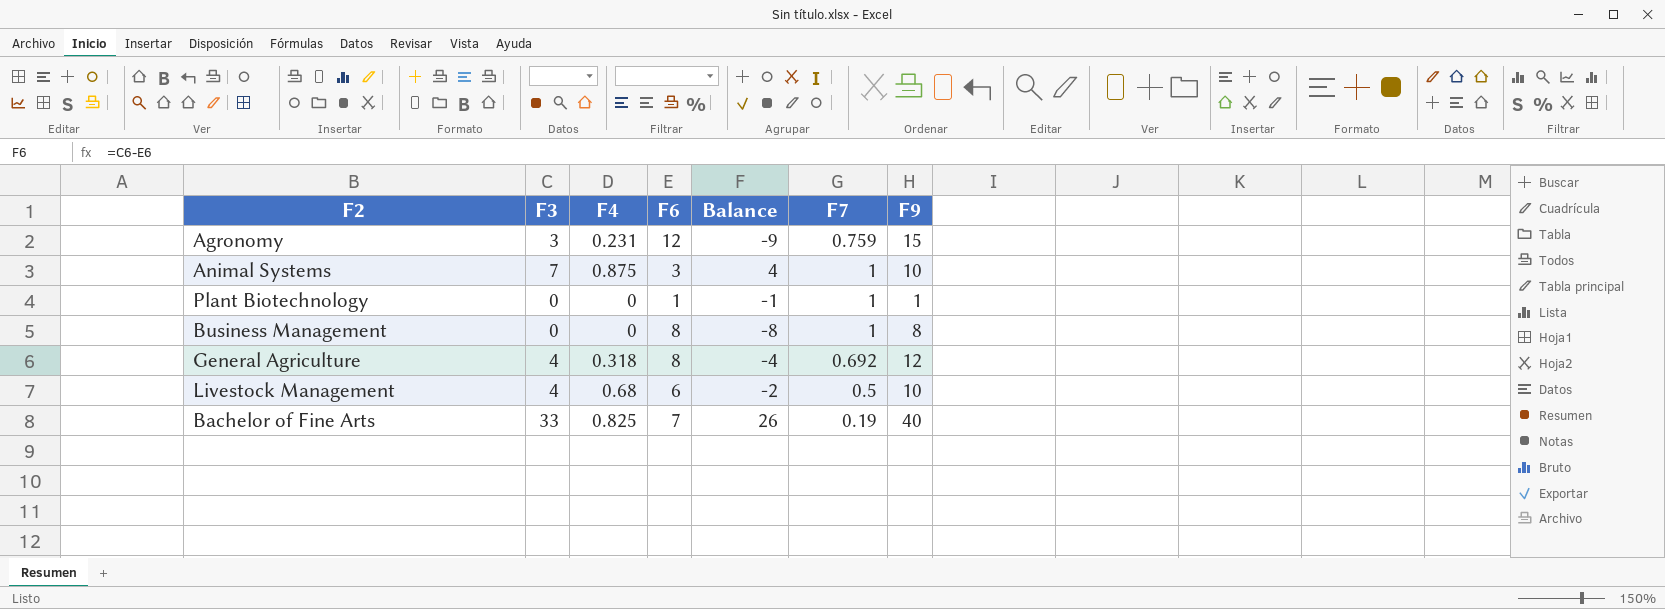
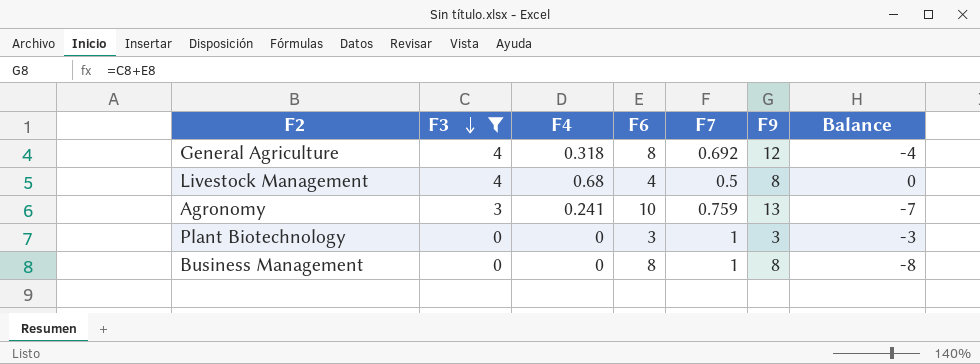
filter: none -> F3 <= 4
row order: none -> F3 descending
column Balance | position: 5 -> 7
Livestock Management | F6: 6 -> 4
Livestock Management | F9: 10 -> 8
Livestock Management | Balance: -2 -> 0
Agronomy | F4: 0.231 -> 0.241
Agronomy | F6: 12 -> 10
Agronomy | F9: 15 -> 13
Agronomy | Balance: -9 -> -7
Plant Biotechnology | F6: 1 -> 3
Plant Biotechnology | F9: 1 -> 3
Plant Biotechnology | Balance: -1 -> -3

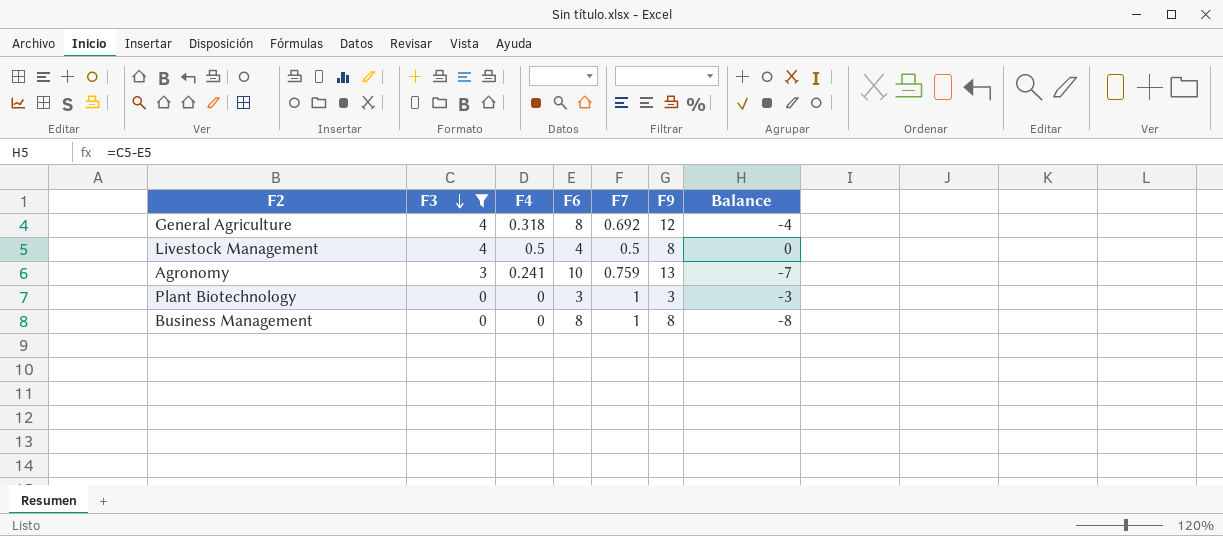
Livestock Management | F4: 0.68 -> 0.5

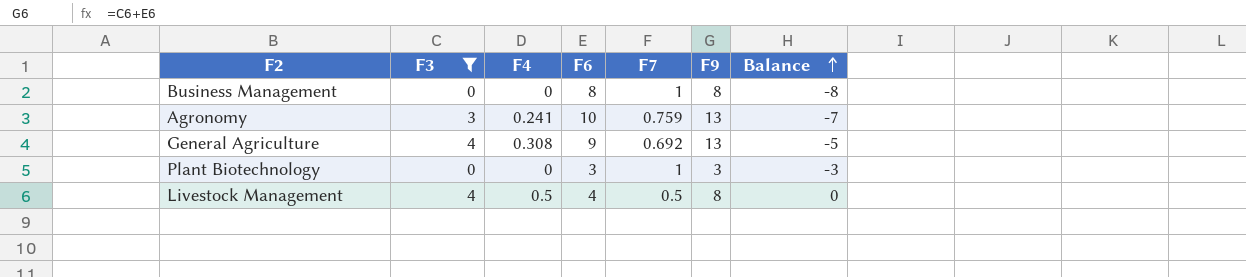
row order: F3 descending -> Balance ascending
General Agriculture | F4: 0.318 -> 0.308
General Agriculture | F6: 8 -> 9
General Agriculture | F9: 12 -> 13
General Agriculture | Balance: -4 -> -5

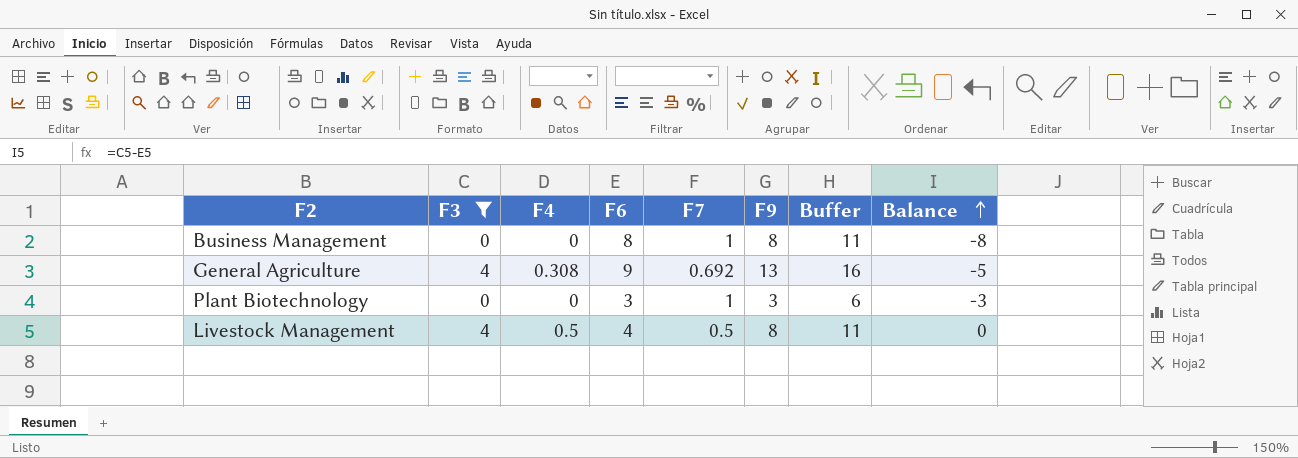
column Buffer | formula: none -> [F9] + 3
row Agronomy: 3 | 0.241 | 10 | 0.759 | 13 | -7 -> none

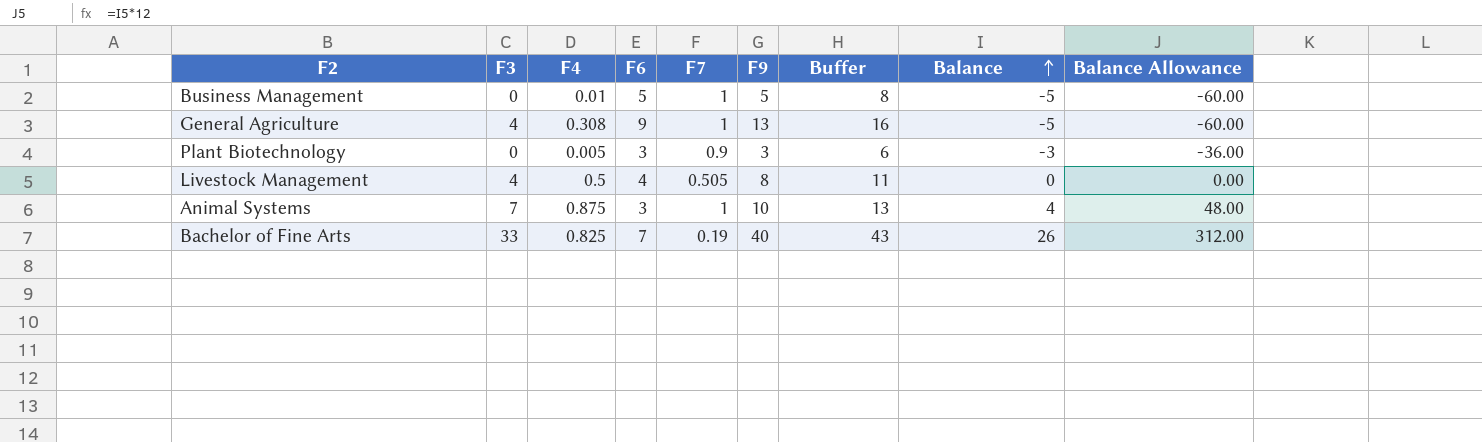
filter: F3 <= 4 -> none
column Balance Allowance | formula: none -> [Balance] * 12
Business Management | F4: 0 -> 0.01
Business Management | F6: 8 -> 5
Business Management | F9: 8 -> 5
Business Management | Buffer: 11 -> 8
Business Management | Balance: -8 -> -5
General Agriculture | F7: 0.692 -> 1
Plant Biotechnology | F4: 0 -> 0.005
Plant Biotechnology | F7: 1 -> 0.9
Livestock Management | F7: 0.5 -> 0.505

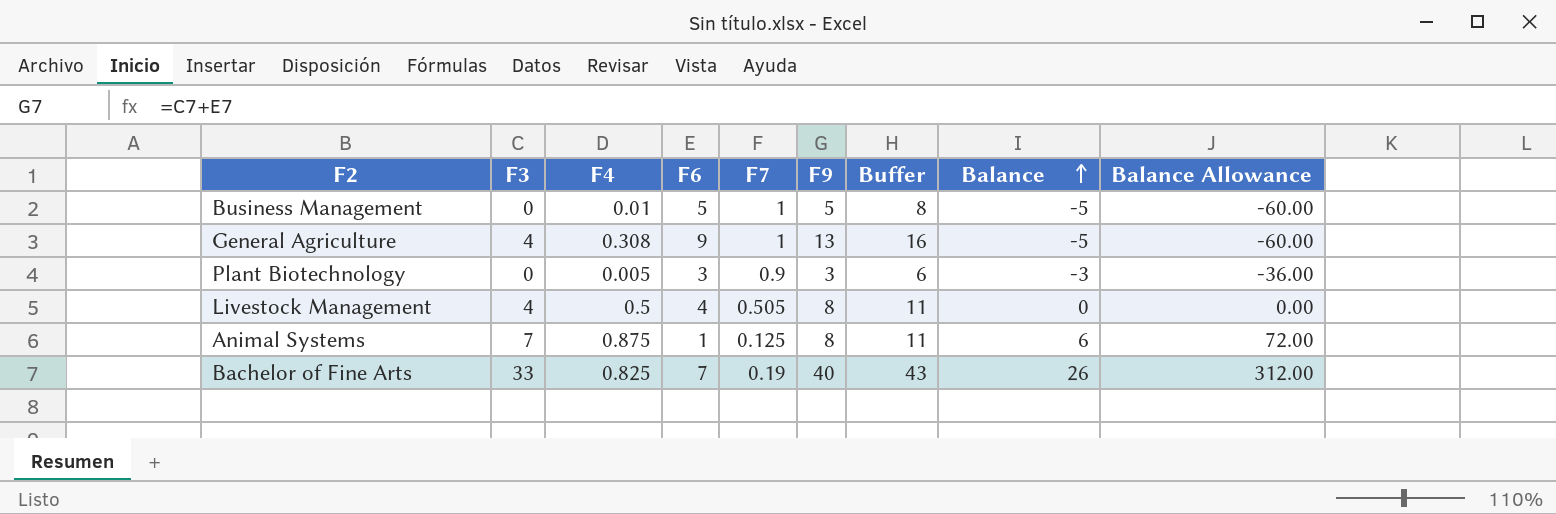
Animal Systems | F6: 3 -> 1
Animal Systems | F7: 1 -> 0.125
Animal Systems | F9: 10 -> 8
Animal Systems | Buffer: 13 -> 11
Animal Systems | Balance: 4 -> 6
Animal Systems | Balance Allowance: 48.00 -> 72.00

